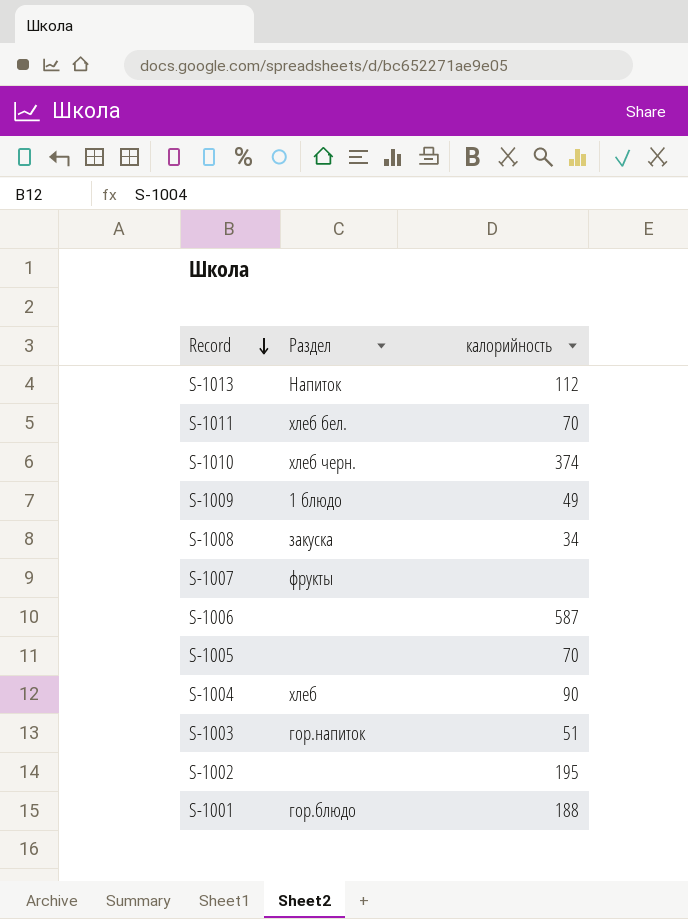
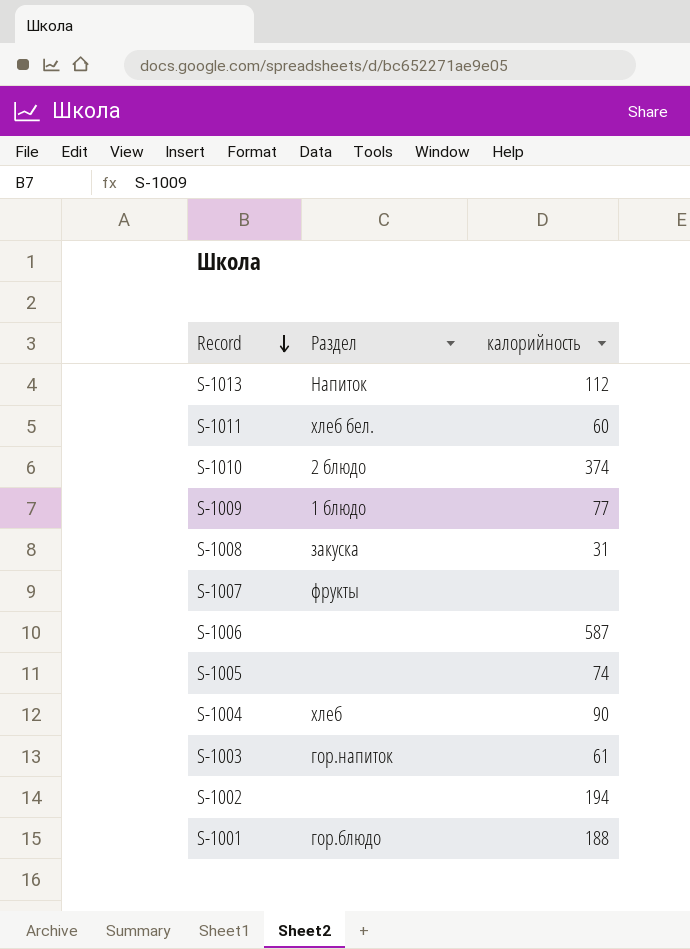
S-1011 | калорийность: 70 -> 60
S-1010 | Раздел: хлеб черн. -> 2 блюдо
S-1009 | калорийность: 49 -> 77
S-1008 | калорийность: 34 -> 31
S-1005 | калорийность: 70 -> 74
S-1003 | калорийность: 51 -> 61
S-1002 | калорийность: 195 -> 194

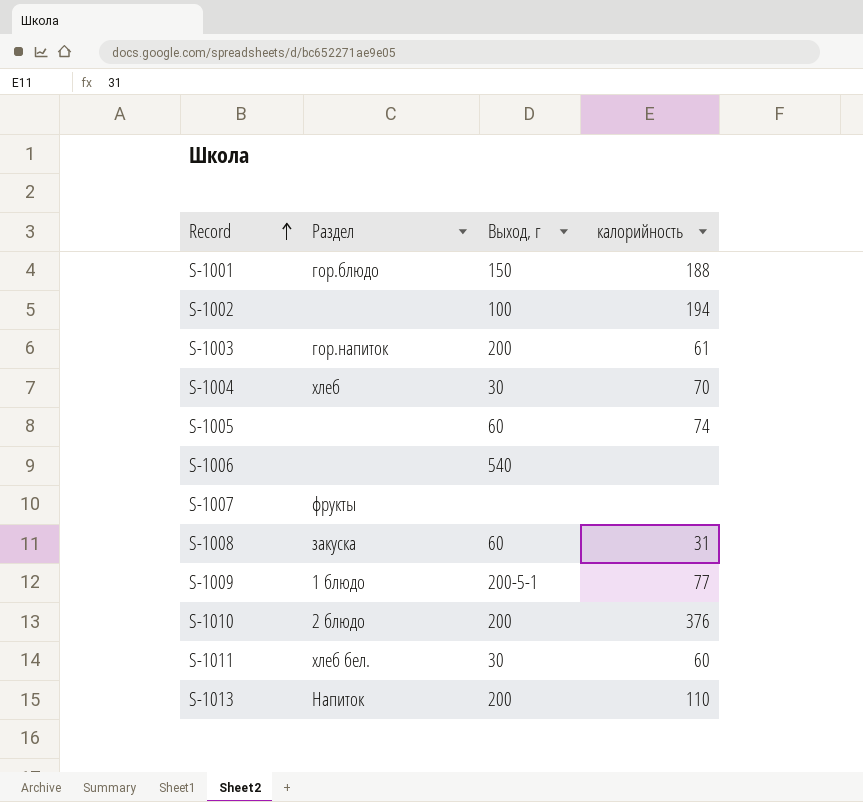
row order: Record descending -> Record ascending
column Выход, г | position: none -> 3
S-1004 | калорийность: 90 -> 70
S-1006 | калорийность: 587 -> none
S-1010 | калорийность: 374 -> 376
S-1013 | калорийность: 112 -> 110

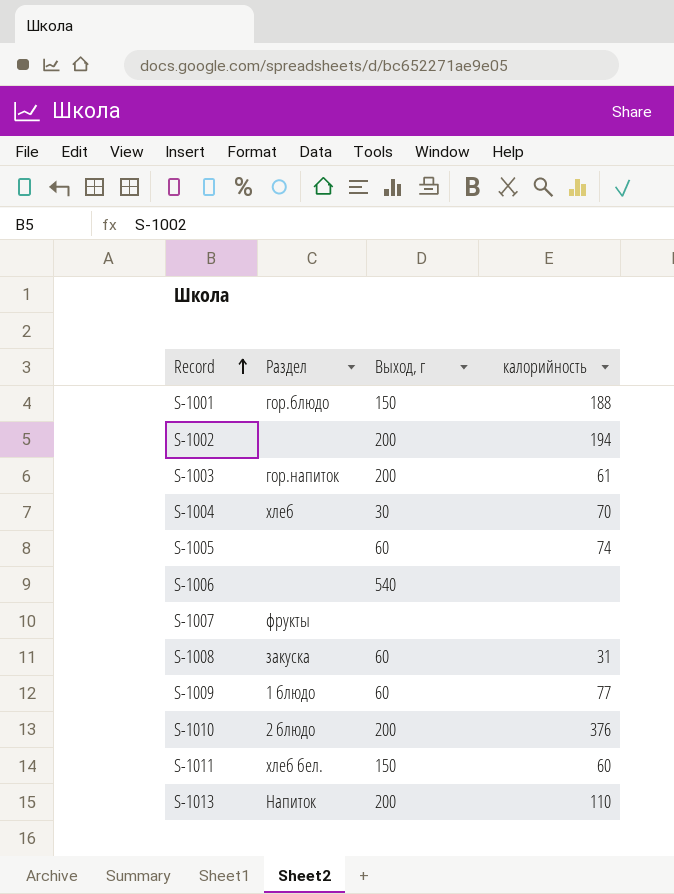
S-1002 | Выход, г: 100 -> 200
S-1009 | Выход, г: 200-5-1 -> 60
S-1011 | Выход, г: 30 -> 150

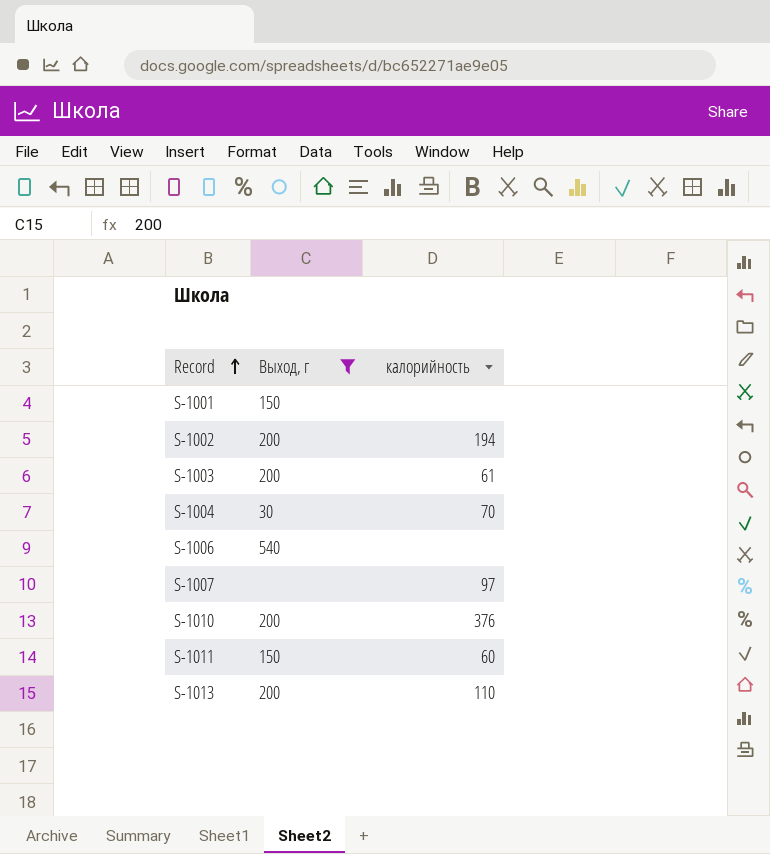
filter: none -> Выход, г != 60
column Раздел | position: 2 -> none
S-1001 | калорийность: 188 -> none
S-1007 | калорийность: none -> 97

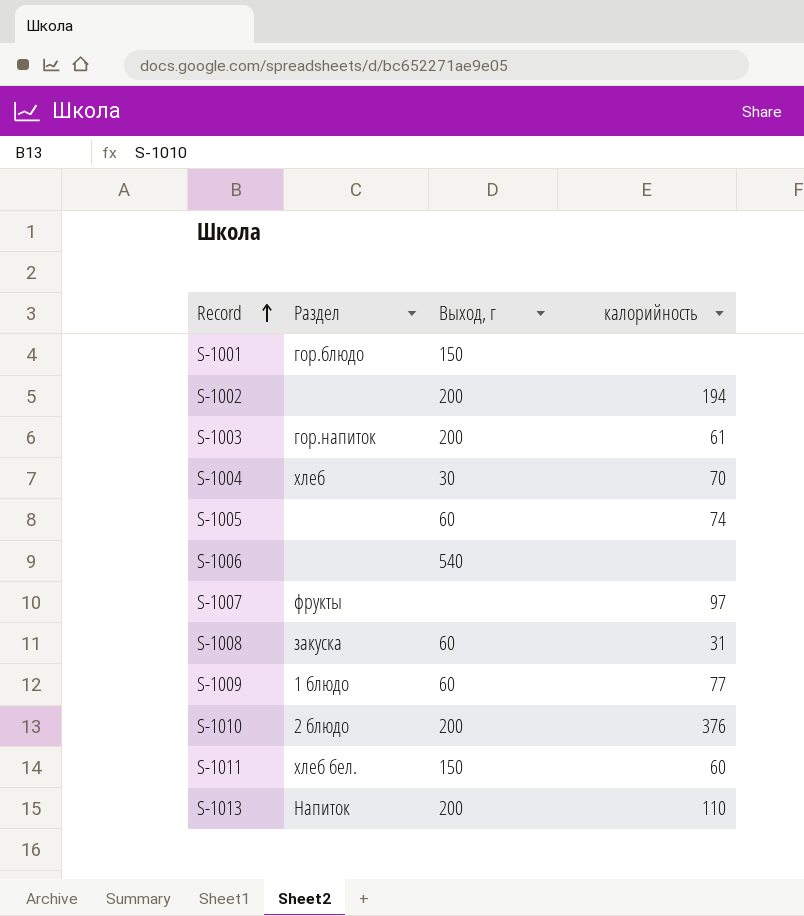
filter: Выход, г != 60 -> none
column Раздел | position: none -> 2

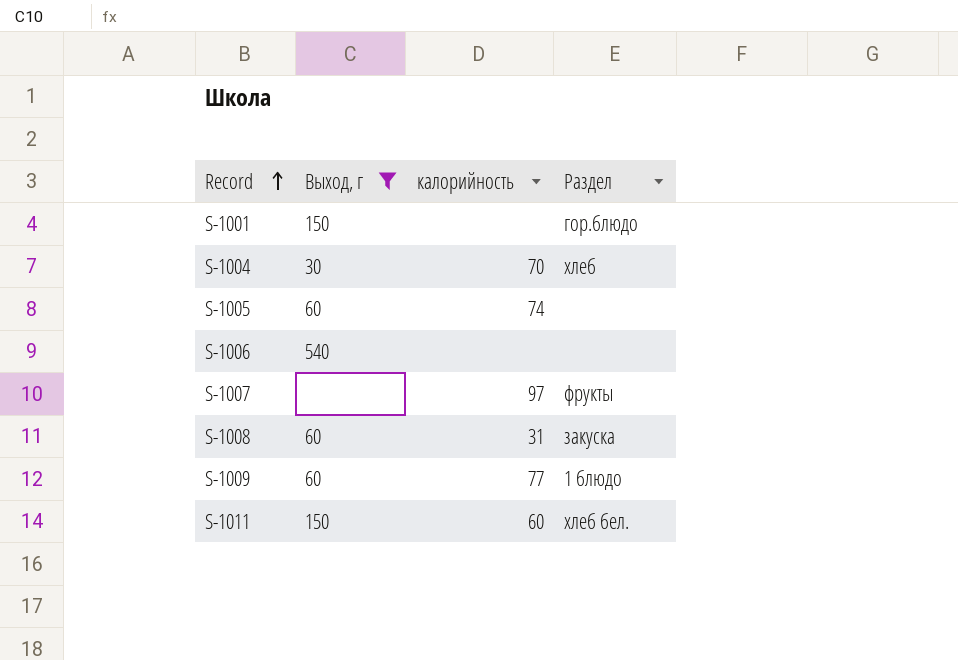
filter: none -> Выход, г != 200
column Раздел | position: 2 -> 4

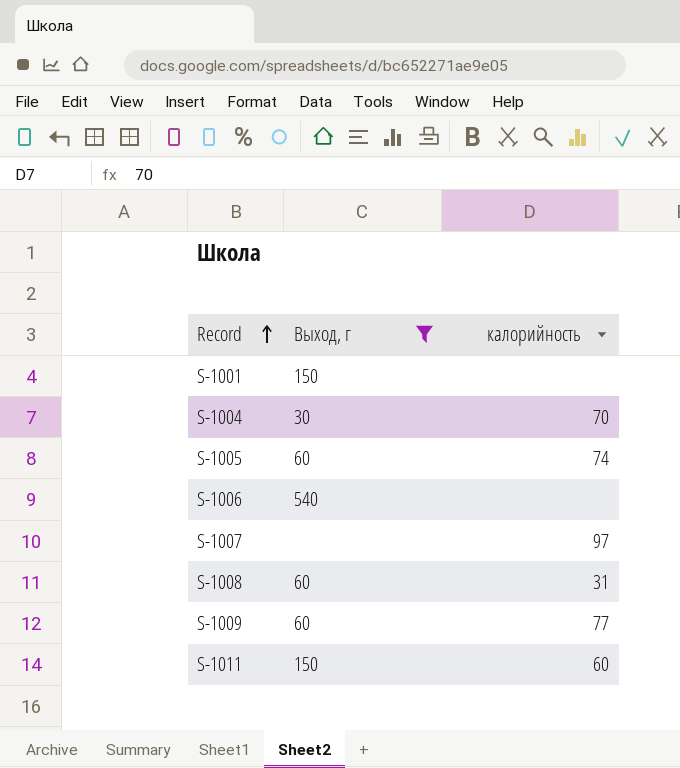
column Раздел | position: 4 -> none

